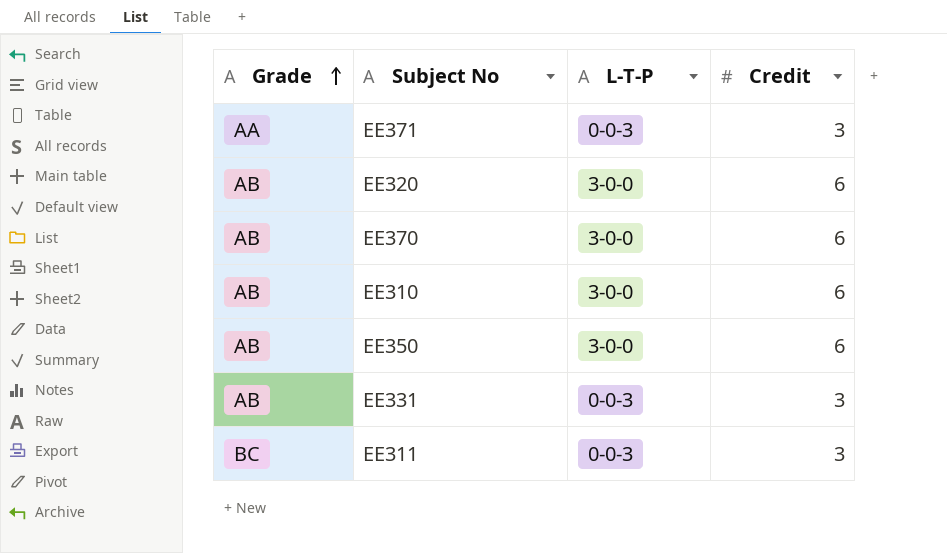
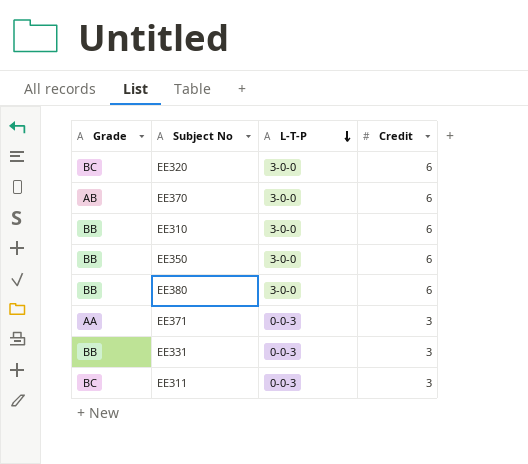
row order: Grade ascending -> L-T-P descending
EE320 | Grade: AB -> BC
EE310 | Grade: AB -> BB
EE350 | Grade: AB -> BB
row EE380: none -> BB | 3-0-0 | 6
EE331 | Grade: AB -> BB

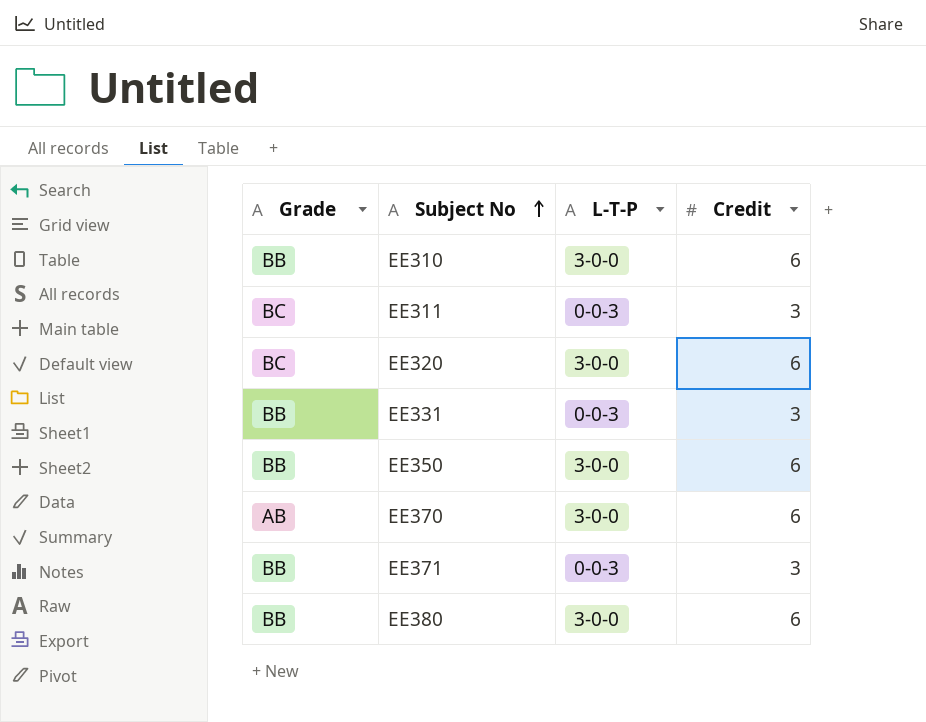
row order: L-T-P descending -> Subject No ascending
EE371 | Grade: AA -> BB

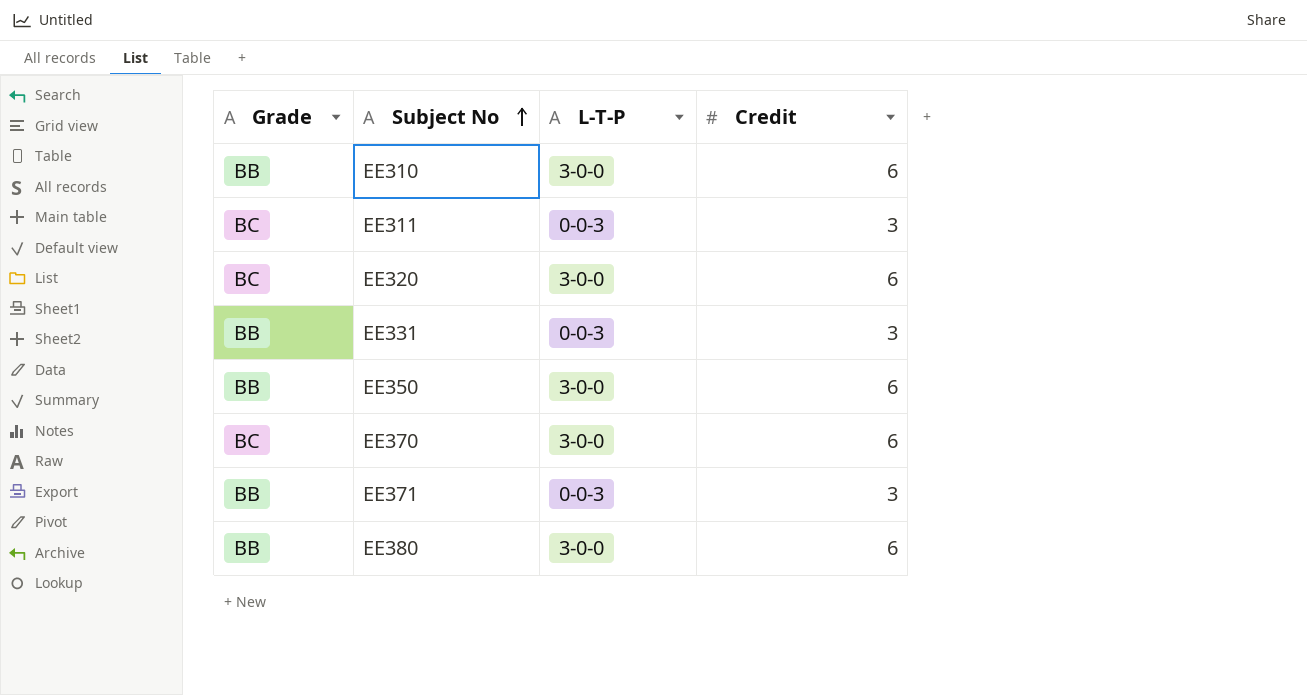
EE370 | Grade: AB -> BC

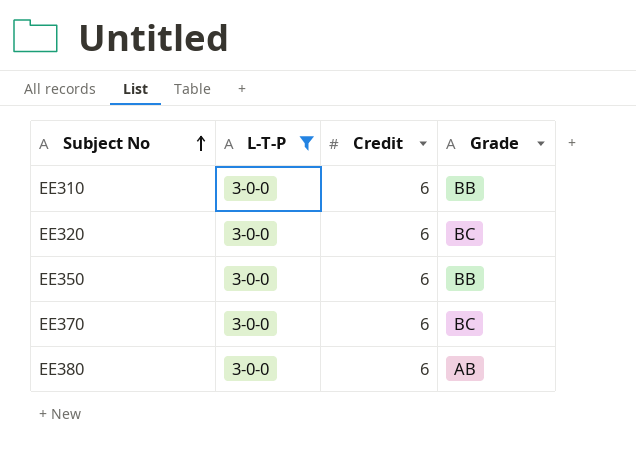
filter: none -> L-T-P = 3-0-0
column Grade | position: 1 -> 4
EE380 | Grade: BB -> AB

